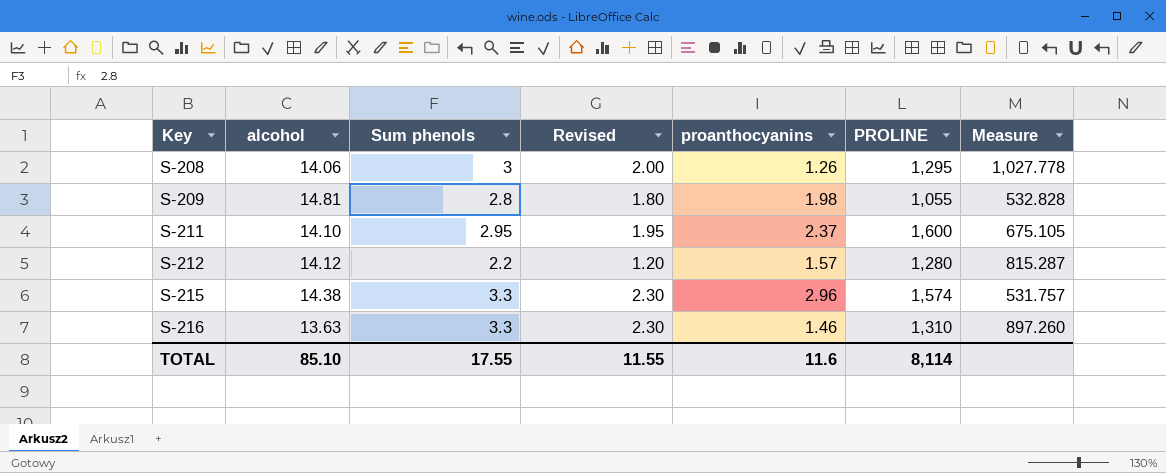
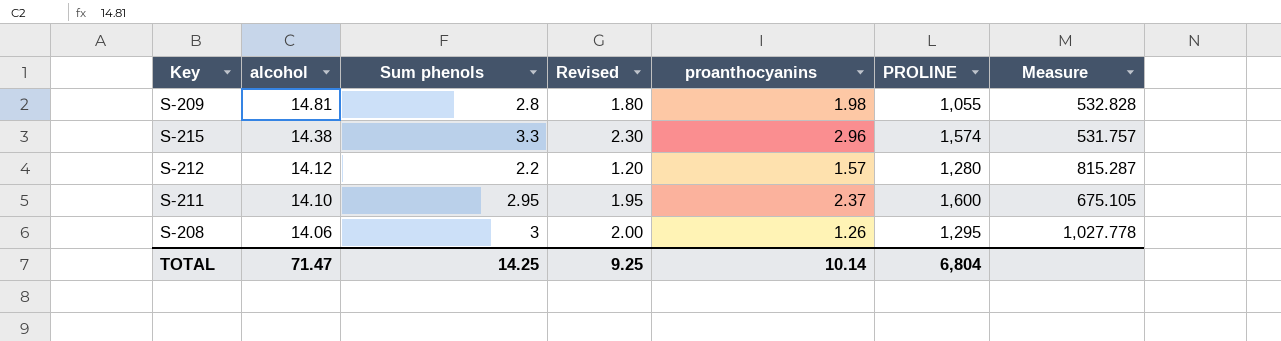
row order: Key ascending -> alcohol descending
row S-216: 13.63 | 3.3 | 2.30 | 1.46 | 1,310 | 897.260 -> none
TOTAL | alcohol: 85.10 -> 71.47
TOTAL | Sum phenols: 17.55 -> 14.25
TOTAL | Revised: 11.55 -> 9.25
TOTAL | proanthocyanins: 11.6 -> 10.14
TOTAL | PROLINE: 8,114 -> 6,804

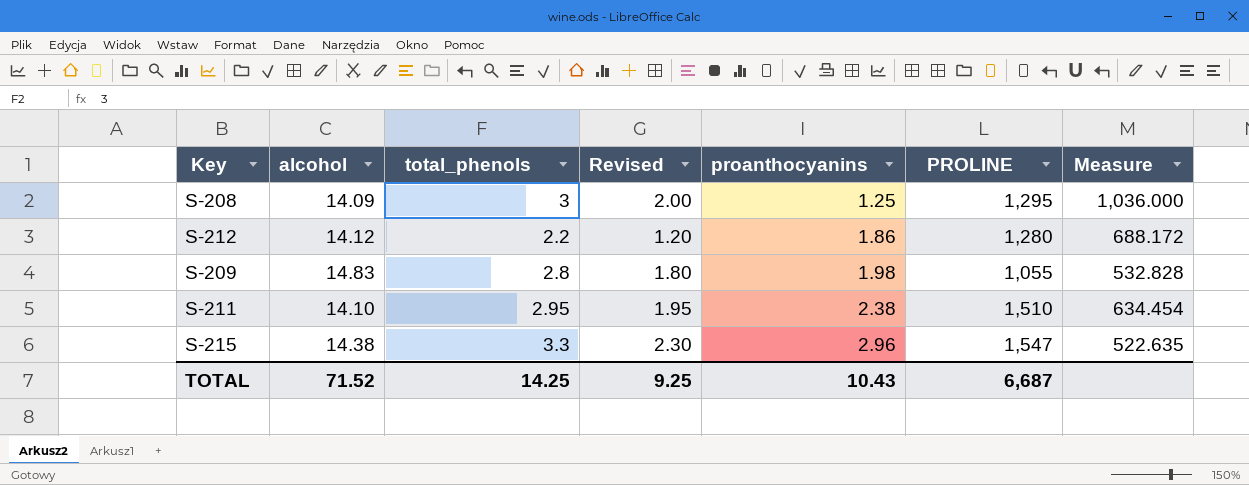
row order: alcohol descending -> proanthocyanins ascending
column name: Sum phenols -> total_phenols
S-208 | alcohol: 14.06 -> 14.09
S-208 | proanthocyanins: 1.26 -> 1.25
S-208 | Measure: 1,027.778 -> 1,036.000
S-212 | proanthocyanins: 1.57 -> 1.86
S-212 | Measure: 815.287 -> 688.172
S-209 | alcohol: 14.81 -> 14.83
S-211 | proanthocyanins: 2.37 -> 2.38
S-211 | PROLINE: 1,600 -> 1,510
S-211 | Measure: 675.105 -> 634.454
S-215 | PROLINE: 1,574 -> 1,547
S-215 | Measure: 531.757 -> 522.635
TOTAL | alcohol: 71.47 -> 71.52
TOTAL | proanthocyanins: 10.14 -> 10.43
TOTAL | PROLINE: 6,804 -> 6,687

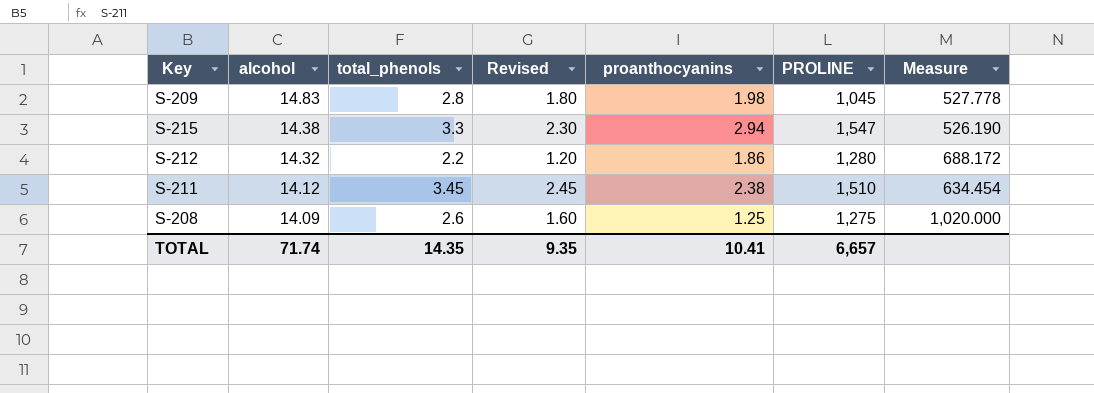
row order: proanthocyanins ascending -> alcohol descending
S-209 | PROLINE: 1,055 -> 1,045
S-209 | Measure: 532.828 -> 527.778
S-215 | proanthocyanins: 2.96 -> 2.94
S-215 | Measure: 522.635 -> 526.190
S-212 | alcohol: 14.12 -> 14.32
S-211 | alcohol: 14.10 -> 14.12
S-211 | total_phenols: 2.95 -> 3.45
S-211 | Revised: 1.95 -> 2.45
S-208 | total_phenols: 3 -> 2.6
S-208 | Revised: 2.00 -> 1.60
S-208 | PROLINE: 1,295 -> 1,275
S-208 | Measure: 1,036.000 -> 1,020.000
TOTAL | alcohol: 71.52 -> 71.74
TOTAL | total_phenols: 14.25 -> 14.35
TOTAL | Revised: 9.25 -> 9.35
TOTAL | proanthocyanins: 10.43 -> 10.41
TOTAL | PROLINE: 6,687 -> 6,657

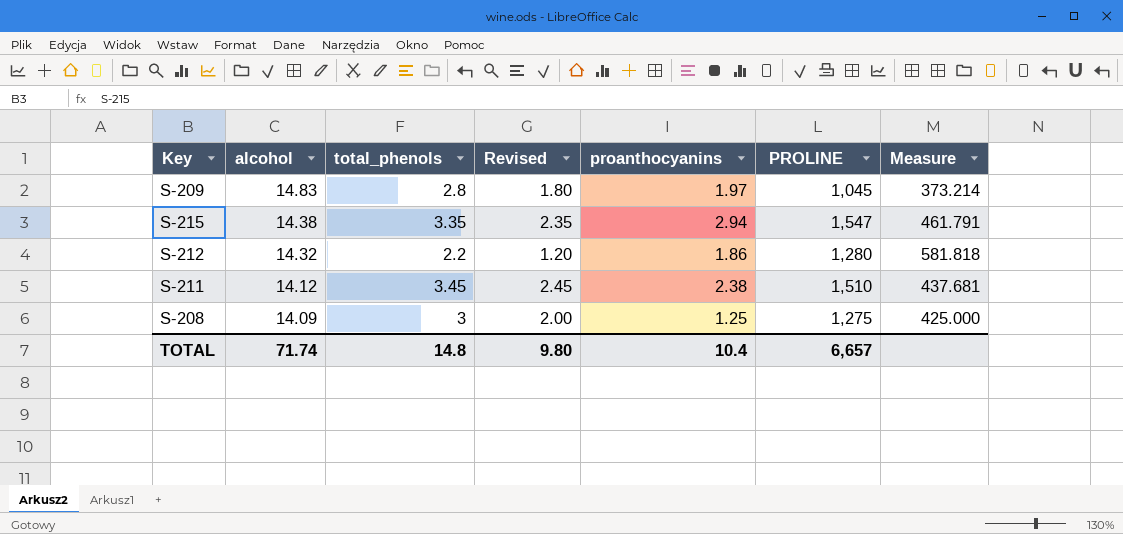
column Measure | formula: [PROLINE] / [proanthocyanins] -> [PROLINE] / [total_phenols]
S-209 | proanthocyanins: 1.98 -> 1.97
S-215 | total_phenols: 3.3 -> 3.35
S-215 | Revised: 2.30 -> 2.35
S-208 | total_phenols: 2.6 -> 3
S-208 | Revised: 1.60 -> 2.00
TOTAL | total_phenols: 14.35 -> 14.8
TOTAL | Revised: 9.35 -> 9.80
TOTAL | proanthocyanins: 10.41 -> 10.4

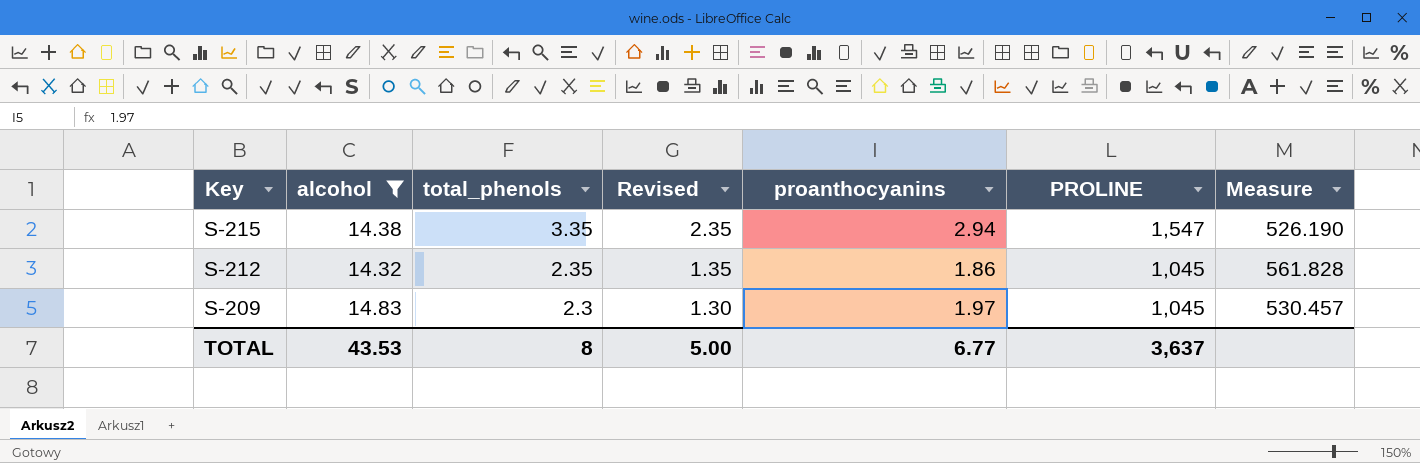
filter: none -> alcohol >= 14.32
row order: alcohol descending -> Key descending
column Measure | formula: [PROLINE] / [total_phenols] -> [PROLINE] / [proanthocyanins]
S-212 | total_phenols: 2.2 -> 2.35
S-212 | Revised: 1.20 -> 1.35
S-212 | PROLINE: 1,280 -> 1,045
S-209 | total_phenols: 2.8 -> 2.3
S-209 | Revised: 1.80 -> 1.30
TOTAL | alcohol: 71.74 -> 43.53
TOTAL | total_phenols: 14.8 -> 8
TOTAL | Revised: 9.80 -> 5.00
TOTAL | proanthocyanins: 10.4 -> 6.77
TOTAL | PROLINE: 6,657 -> 3,637

